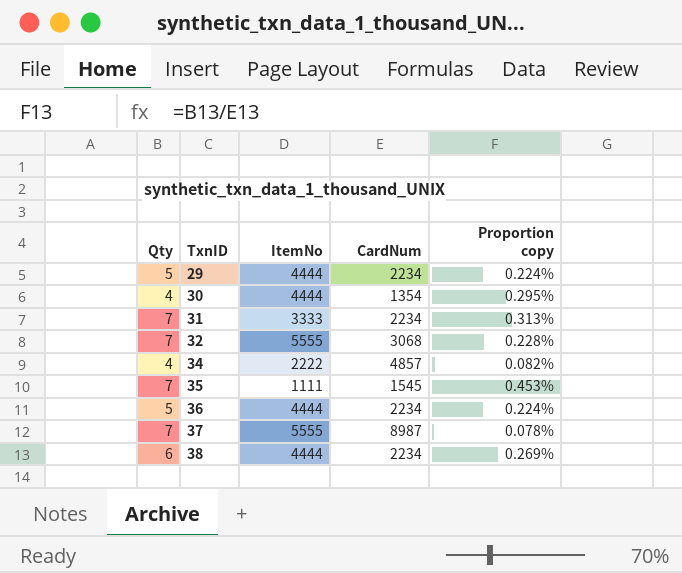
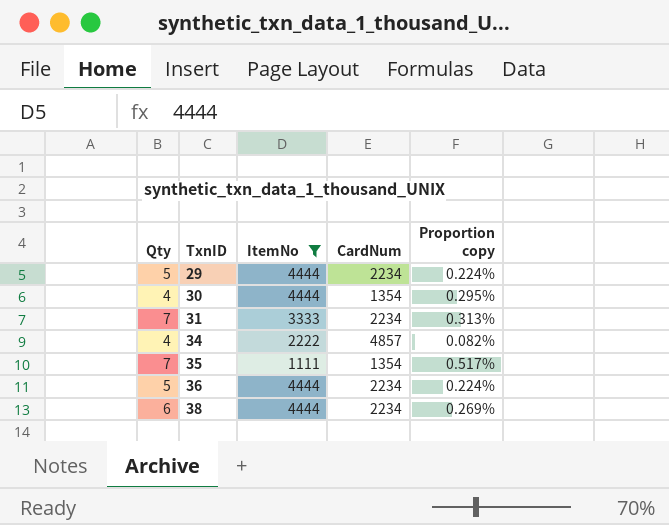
filter: none -> ItemNo != 5555
35 | CardNum: 1545 -> 1354
35 | Proportion copy: 0.453% -> 0.517%

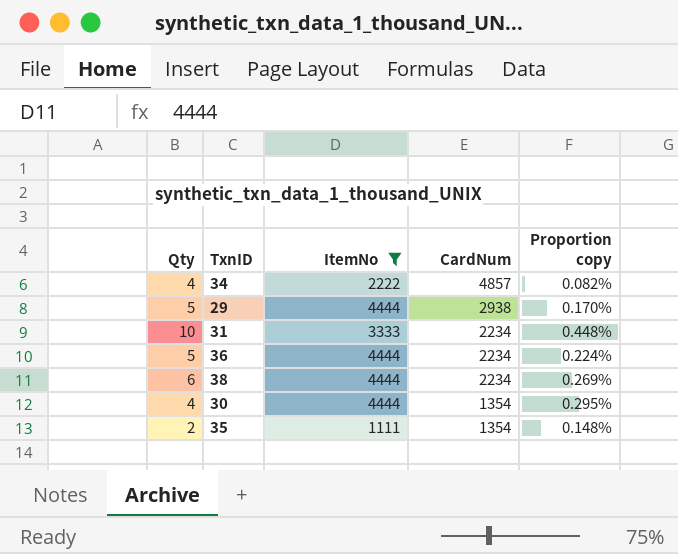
row order: TxnID ascending -> CardNum descending
29 | CardNum: 2234 -> 2938
29 | Proportion copy: 0.224% -> 0.170%
31 | Qty: 7 -> 10
31 | Proportion copy: 0.313% -> 0.448%
35 | Qty: 7 -> 2
35 | Proportion copy: 0.517% -> 0.148%

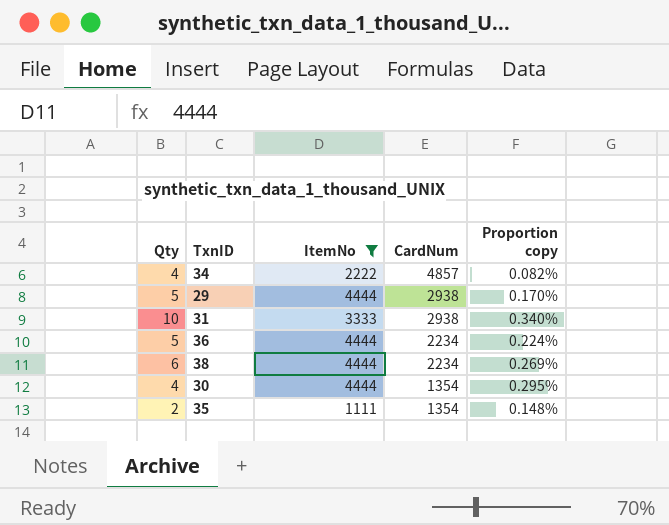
31 | CardNum: 2234 -> 2938
31 | Proportion copy: 0.448% -> 0.340%

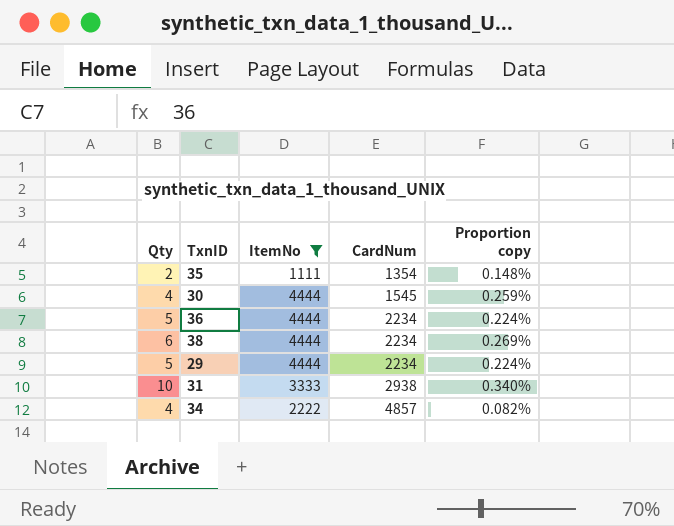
row order: CardNum descending -> CardNum ascending
30 | CardNum: 1354 -> 1545
30 | Proportion copy: 0.295% -> 0.259%
29 | CardNum: 2938 -> 2234
29 | Proportion copy: 0.170% -> 0.224%

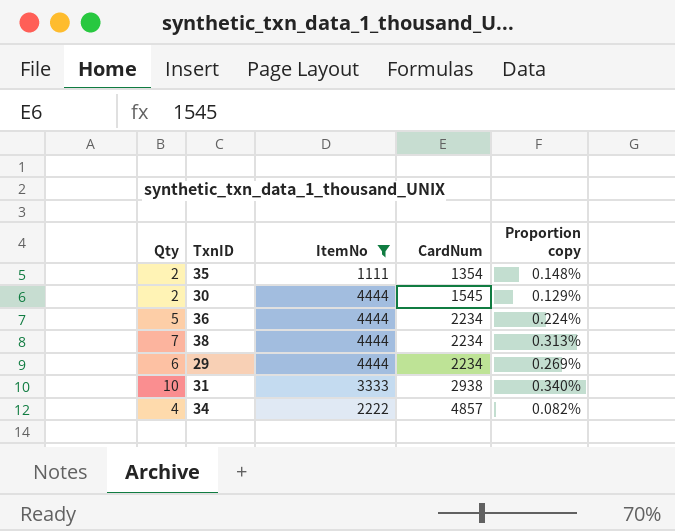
30 | Qty: 4 -> 2
30 | Proportion copy: 0.259% -> 0.129%
38 | Qty: 6 -> 7
38 | Proportion copy: 0.269% -> 0.313%
29 | Qty: 5 -> 6
29 | Proportion copy: 0.224% -> 0.269%

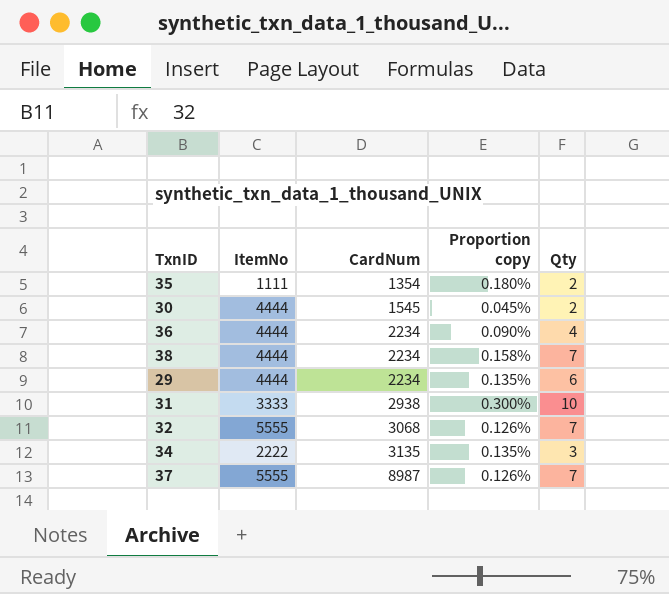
filter: ItemNo != 5555 -> none
column Proportion copy | formula: [Qty] / [CardNum] -> [Qty] / [ItemNo]
column Qty | position: 1 -> 5
36 | Qty: 5 -> 4
34 | CardNum: 4857 -> 3135
34 | Qty: 4 -> 3

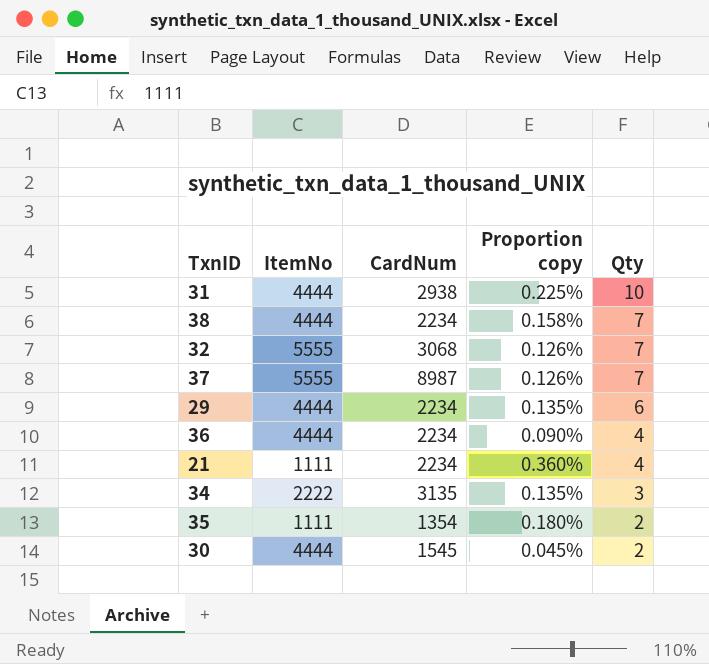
row order: CardNum ascending -> Qty descending
31 | ItemNo: 3333 -> 4444
31 | Proportion copy: 0.300% -> 0.225%
row 21: none -> 1111 | 2234 | 0.360% | 4

